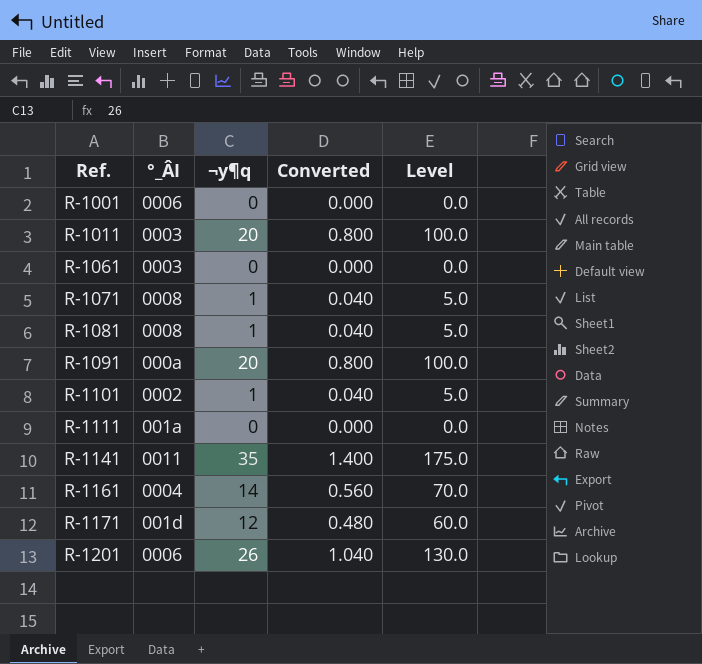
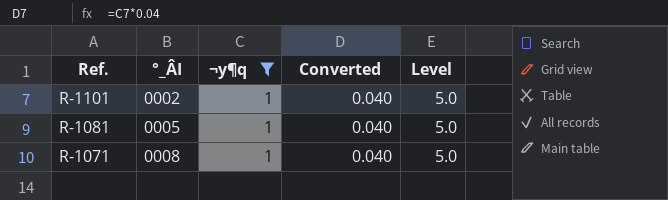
filter: none -> ¬y¶q = 1
row order: Ref. ascending -> Ref. descending
R-1081 | °_ÂI: 0008 -> 0005

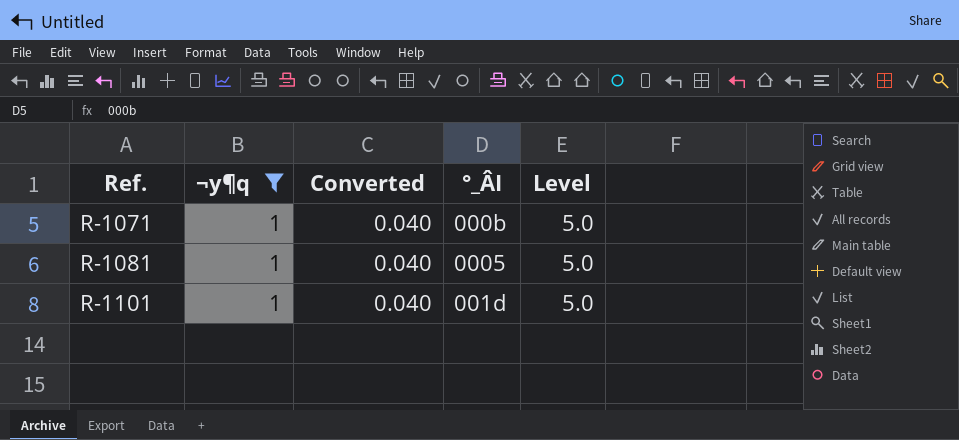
row order: Ref. descending -> Ref. ascending
column °_ÂI | position: 2 -> 4
R-1071 | °_ÂI: 0008 -> 000b
R-1101 | °_ÂI: 0002 -> 001d

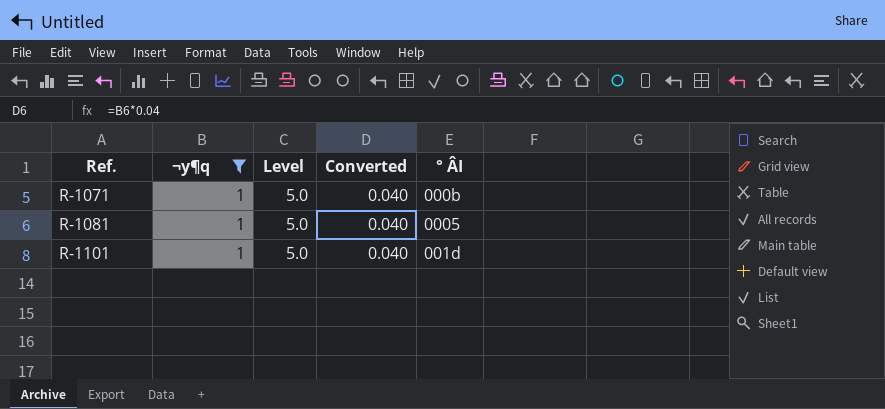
column Level | position: 5 -> 3
column name: °_ÂI -> ° ÂI

